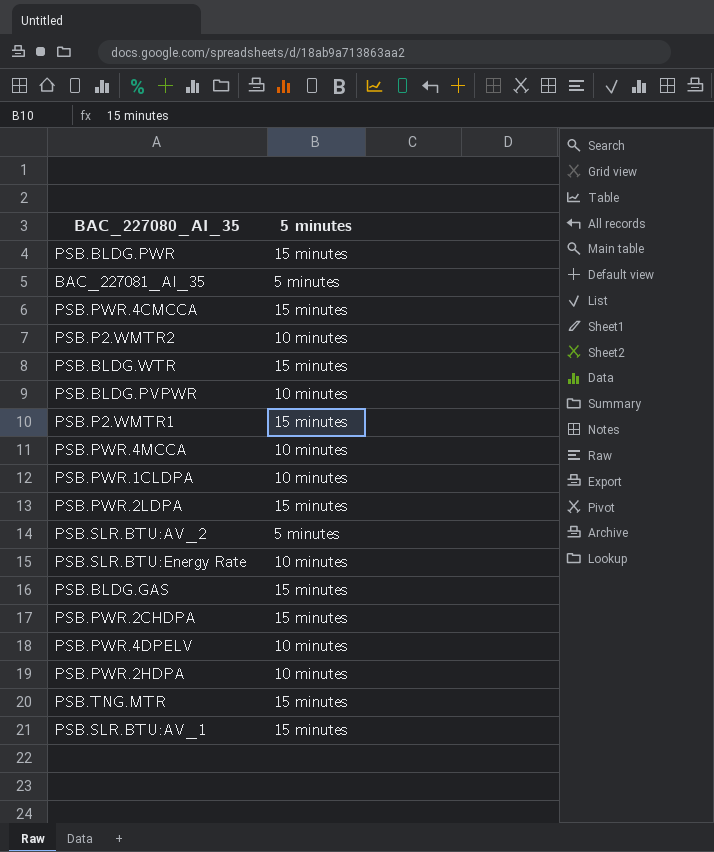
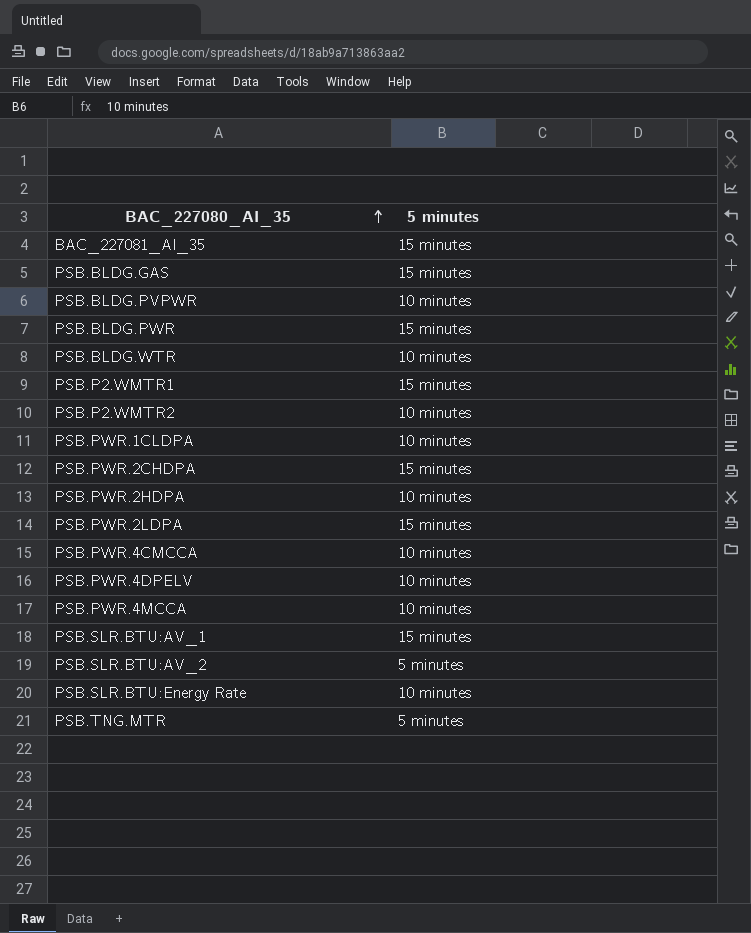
row order: none -> BAC_227080_AI_35 ascending
BAC_227081_AI_35 | 5 minutes: 5 minutes -> 15 minutes
PSB.BLDG.WTR | 5 minutes: 15 minutes -> 10 minutes
PSB.PWR.4CMCCA | 5 minutes: 15 minutes -> 10 minutes
PSB.TNG.MTR | 5 minutes: 15 minutes -> 5 minutes

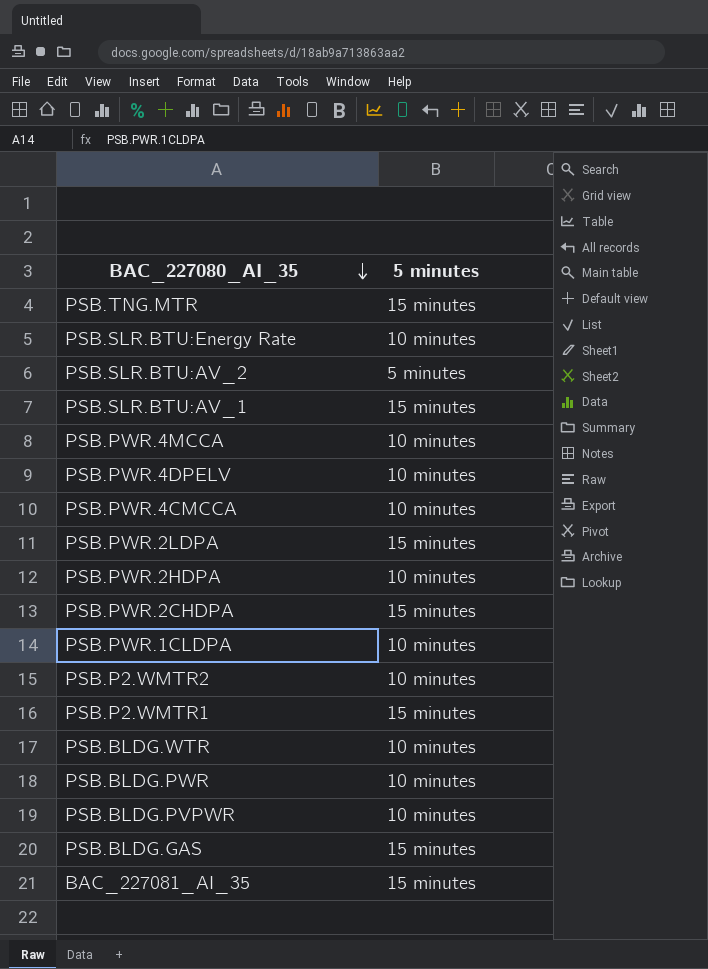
row order: BAC_227080_AI_35 ascending -> BAC_227080_AI_35 descending
PSB.TNG.MTR | 5 minutes: 5 minutes -> 15 minutes
PSB.BLDG.PWR | 5 minutes: 15 minutes -> 10 minutes

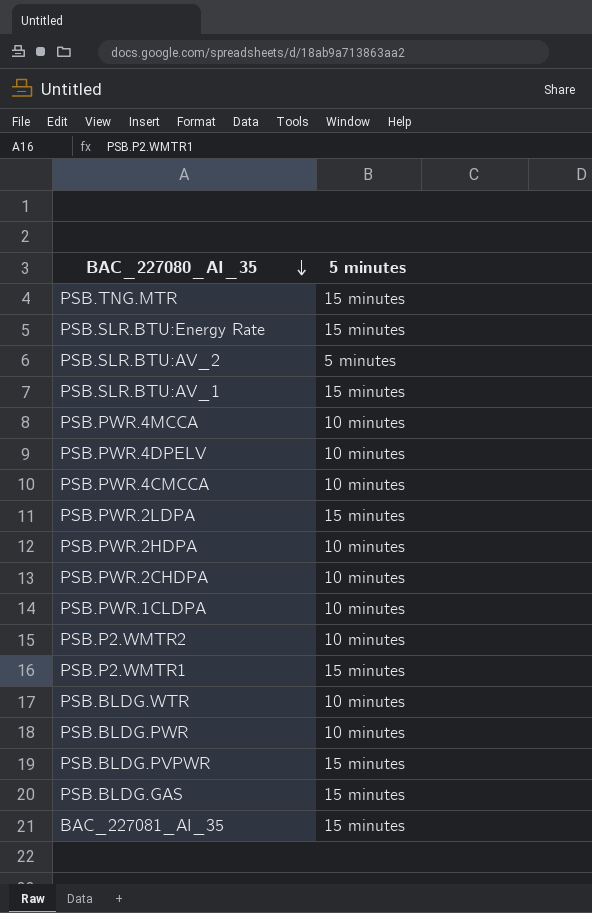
PSB.SLR.BTU:Energy Rate | 5 minutes: 10 minutes -> 15 minutes
PSB.PWR.2CHDPA | 5 minutes: 15 minutes -> 10 minutes
PSB.BLDG.PVPWR | 5 minutes: 10 minutes -> 15 minutes

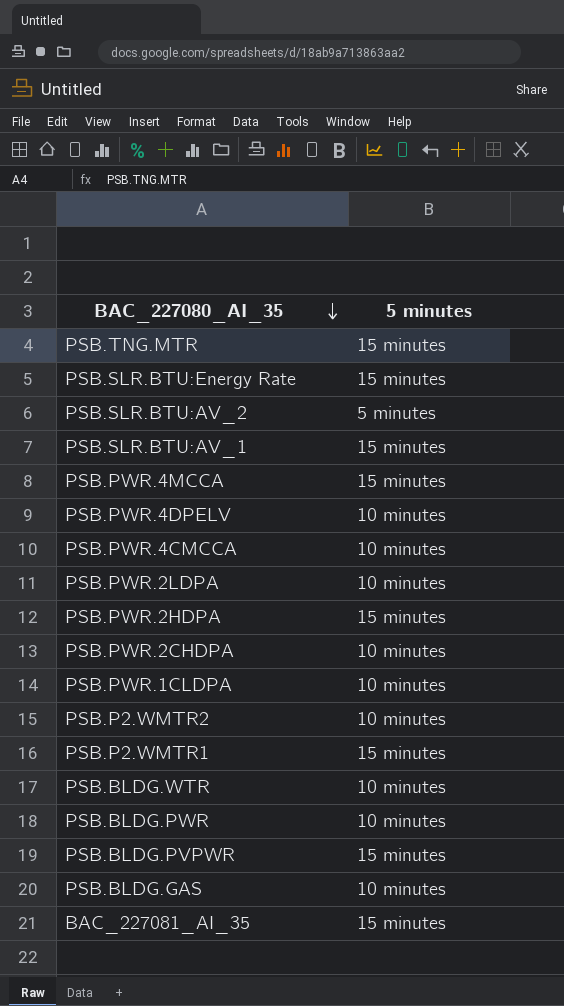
PSB.PWR.4MCCA | 5 minutes: 10 minutes -> 15 minutes
PSB.PWR.2LDPA | 5 minutes: 15 minutes -> 10 minutes
PSB.PWR.2HDPA | 5 minutes: 10 minutes -> 15 minutes
PSB.BLDG.GAS | 5 minutes: 15 minutes -> 10 minutes

